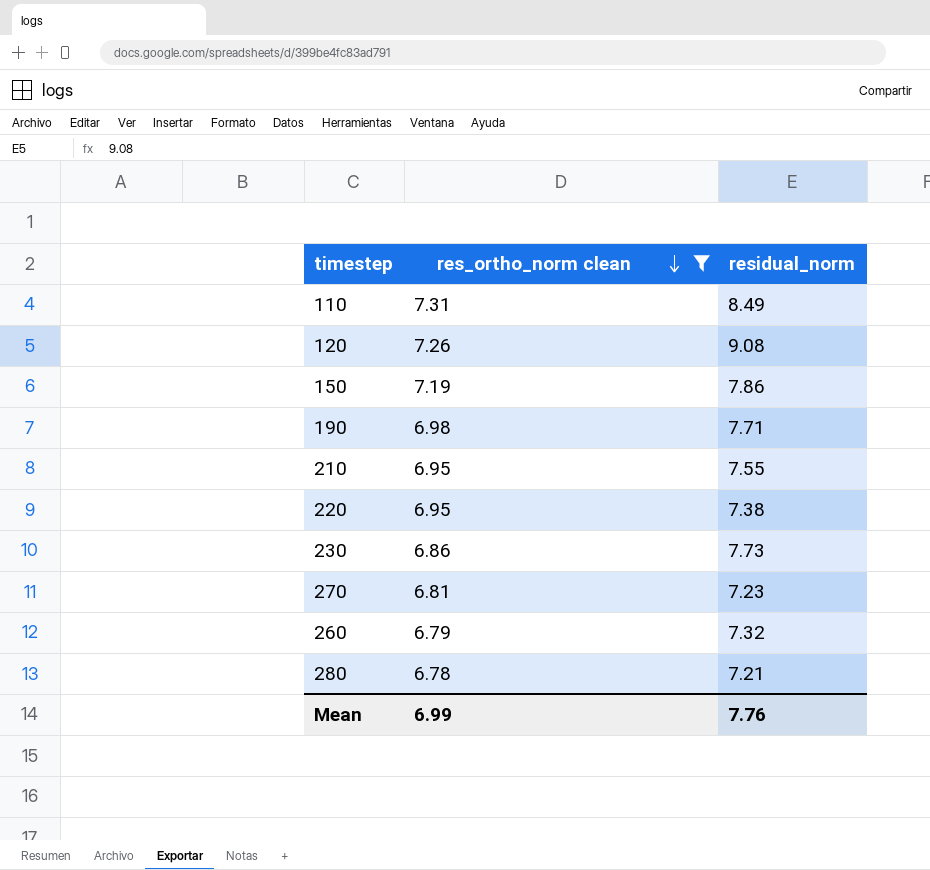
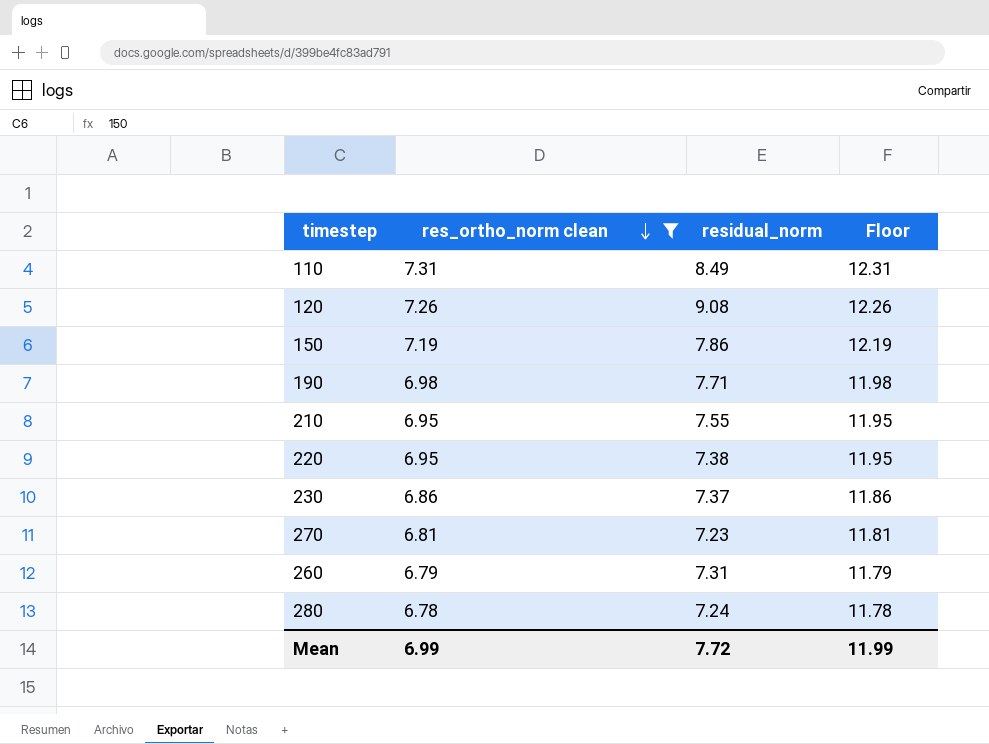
column Floor | formula: none -> [res_ortho_norm clean] + 5
230 | residual_norm: 7.73 -> 7.37
260 | residual_norm: 7.32 -> 7.31
280 | residual_norm: 7.21 -> 7.24
Mean | residual_norm: 7.76 -> 7.72

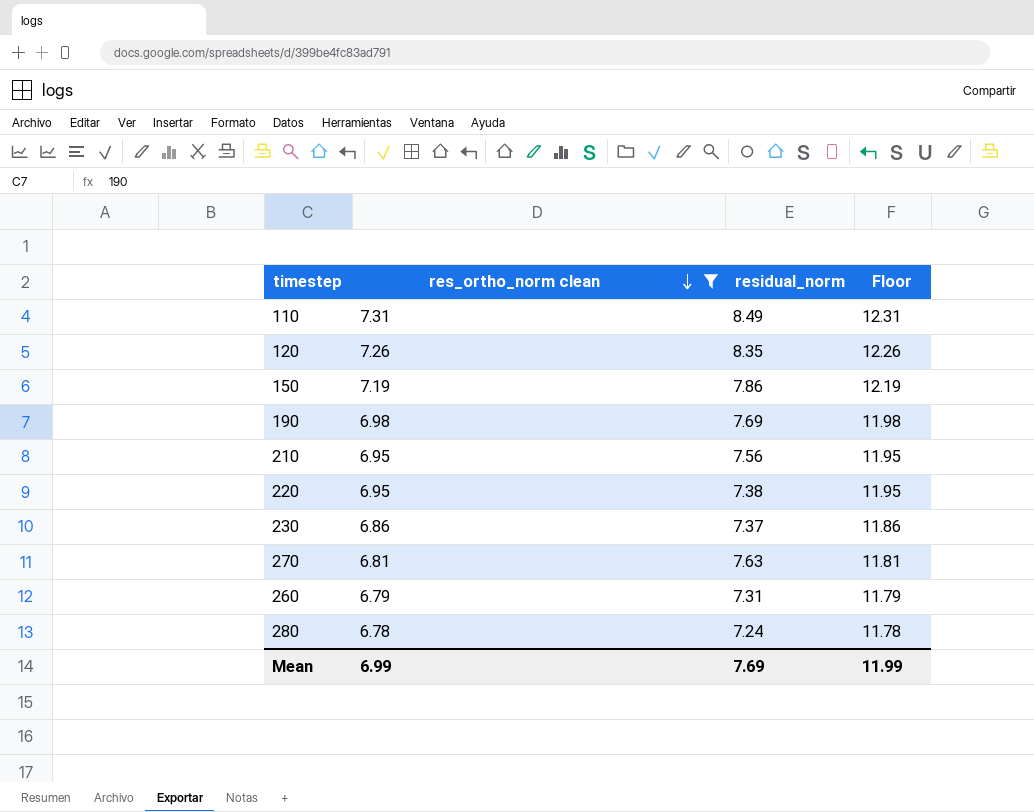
120 | residual_norm: 9.08 -> 8.35
190 | residual_norm: 7.71 -> 7.69
210 | residual_norm: 7.55 -> 7.56
270 | residual_norm: 7.23 -> 7.63
Mean | residual_norm: 7.72 -> 7.69

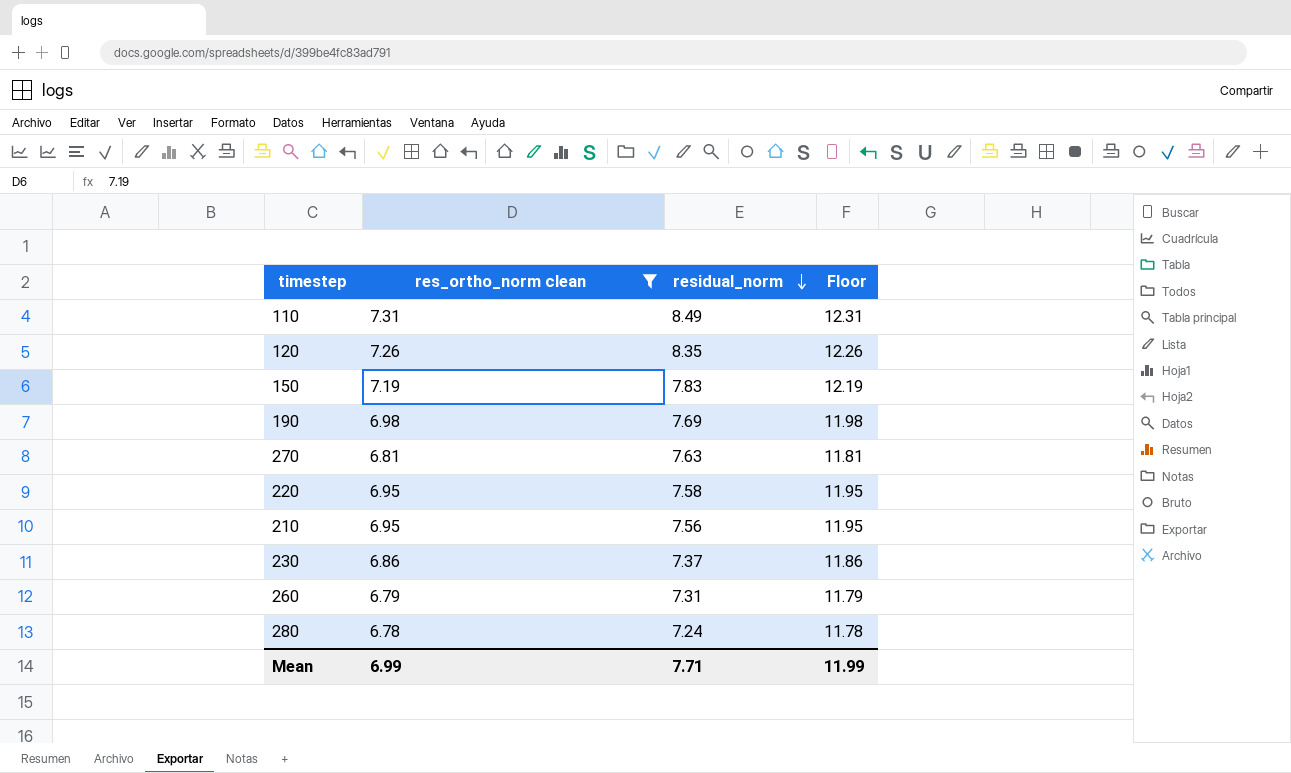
row order: res_ortho_norm clean descending -> residual_norm descending
150 | residual_norm: 7.86 -> 7.83
220 | residual_norm: 7.38 -> 7.58
Mean | residual_norm: 7.69 -> 7.71

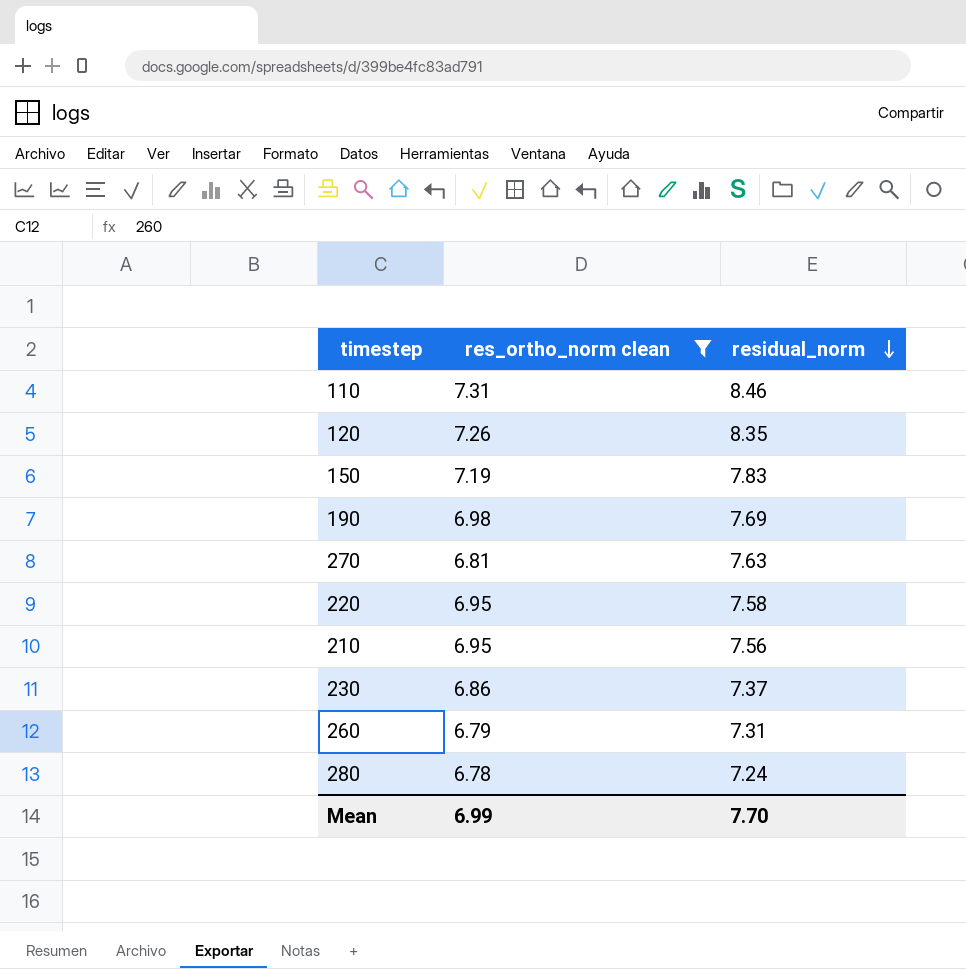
column Floor | formula: [res_ortho_norm clean] + 5 -> none
110 | residual_norm: 8.49 -> 8.46
Mean | residual_norm: 7.71 -> 7.70

